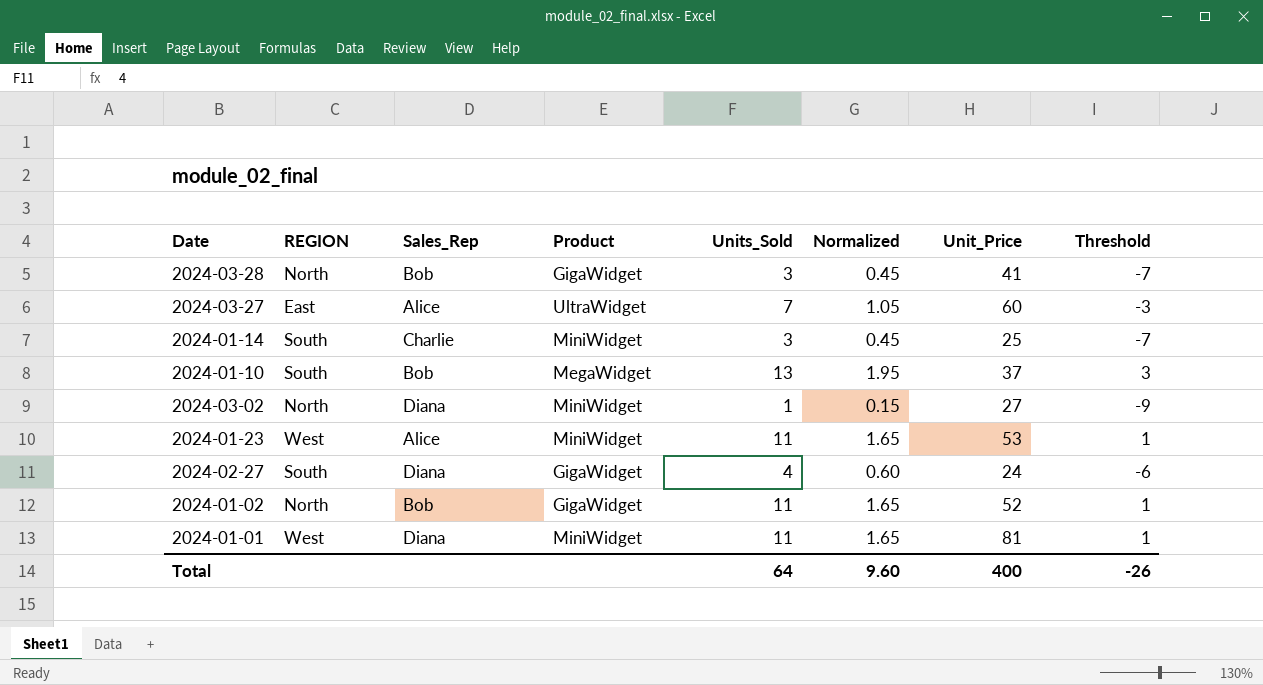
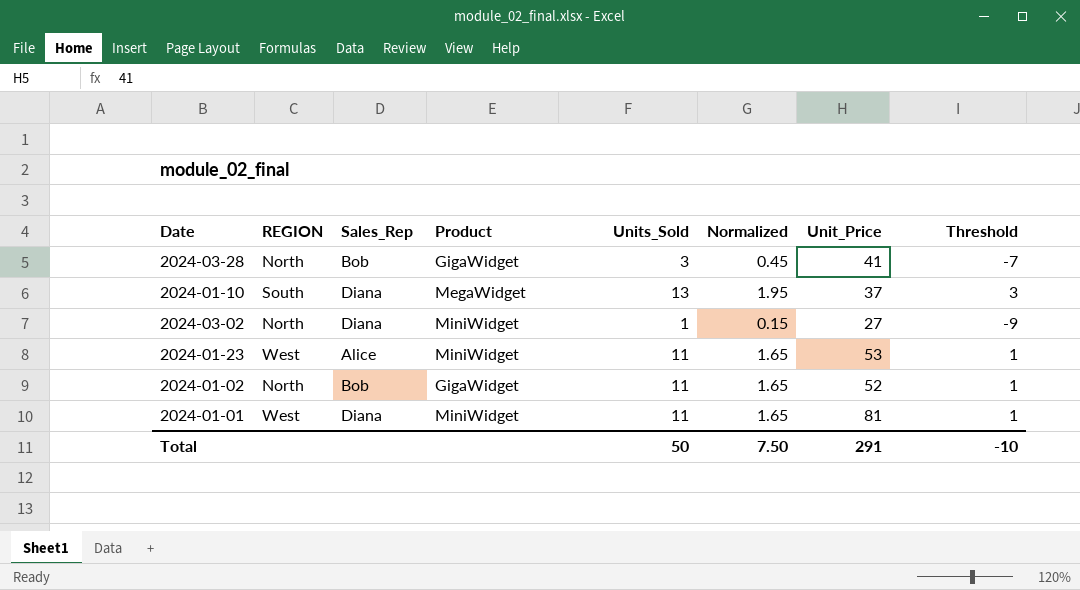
row 2024-03-27: East | Alice | UltraWidget | 7 | 1.05 | 60 | -3 -> none
row 2024-01-14: South | Charlie | MiniWidget | 3 | 0.45 | 25 | -7 -> none
row 2024-02-27: South | Diana | GigaWidget | 4 | 0.60 | 24 | -6 -> none
2024-01-10 | Sales_Rep: Bob -> Diana
Total | Units_Sold: 64 -> 50
Total | Normalized: 9.60 -> 7.50
Total | Unit_Price: 400 -> 291
Total | Threshold: -26 -> -10

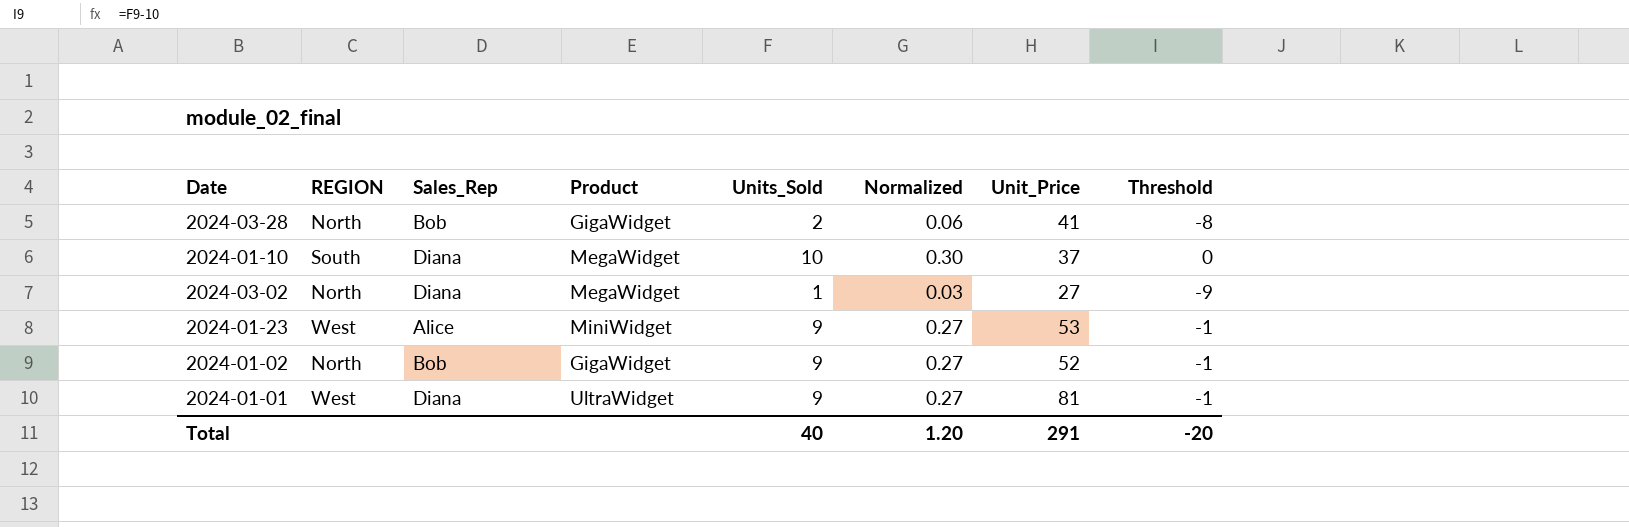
column Normalized | formula: [Units_Sold] * 0.15 -> [Units_Sold] * 0.03
2024-03-28 | Units_Sold: 3 -> 2
2024-03-28 | Threshold: -7 -> -8
2024-01-10 | Units_Sold: 13 -> 10
2024-01-10 | Threshold: 3 -> 0
2024-03-02 | Product: MiniWidget -> MegaWidget
2024-01-23 | Units_Sold: 11 -> 9
2024-01-23 | Threshold: 1 -> -1
2024-01-02 | Units_Sold: 11 -> 9
2024-01-02 | Threshold: 1 -> -1
2024-01-01 | Product: MiniWidget -> UltraWidget
2024-01-01 | Units_Sold: 11 -> 9
2024-01-01 | Threshold: 1 -> -1
Total | Units_Sold: 50 -> 40
Total | Normalized: 7.50 -> 1.20
Total | Threshold: -10 -> -20

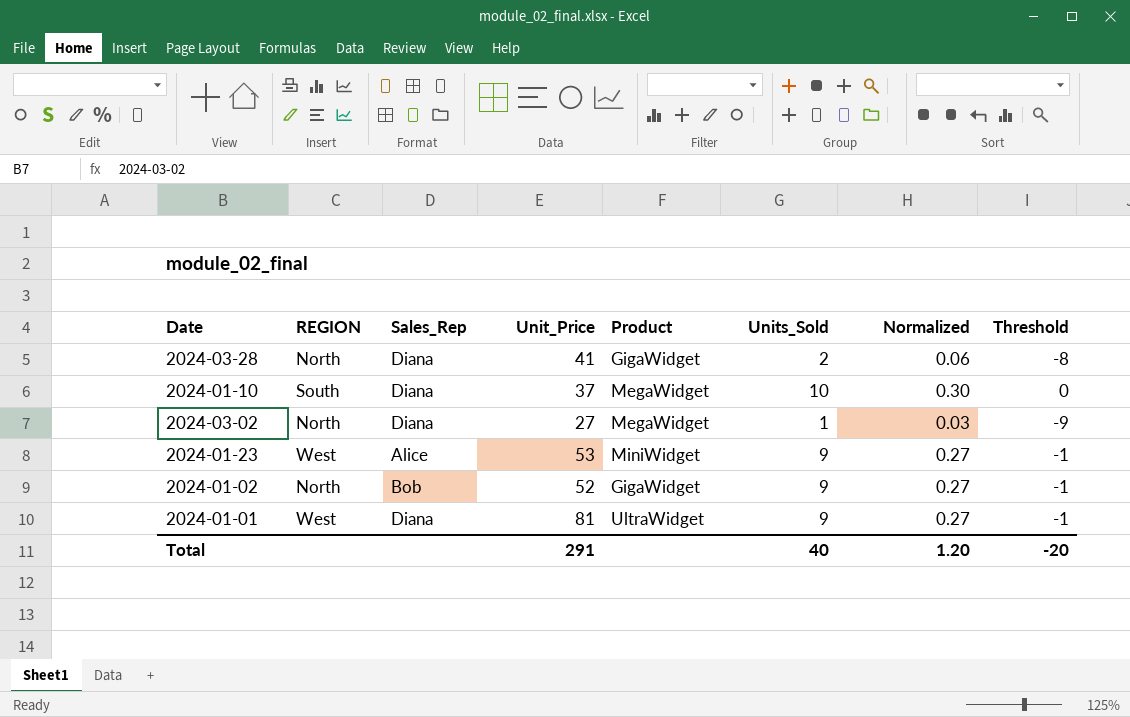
column Unit_Price | position: 7 -> 4
2024-03-28 | Sales_Rep: Bob -> Diana

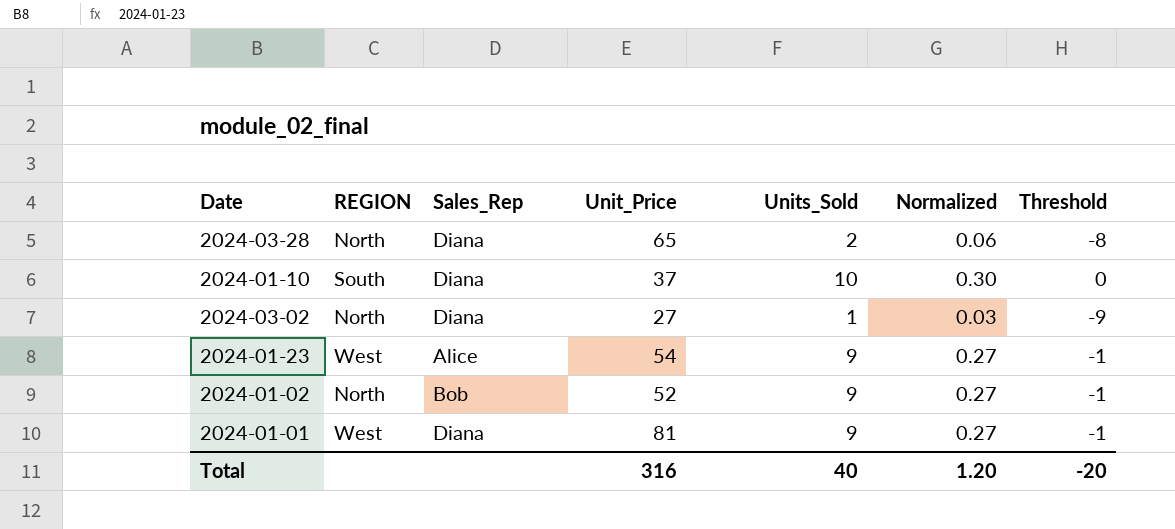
column Product | position: 5 -> none
2024-03-28 | Unit_Price: 41 -> 65
2024-01-23 | Unit_Price: 53 -> 54
Total | Unit_Price: 291 -> 316

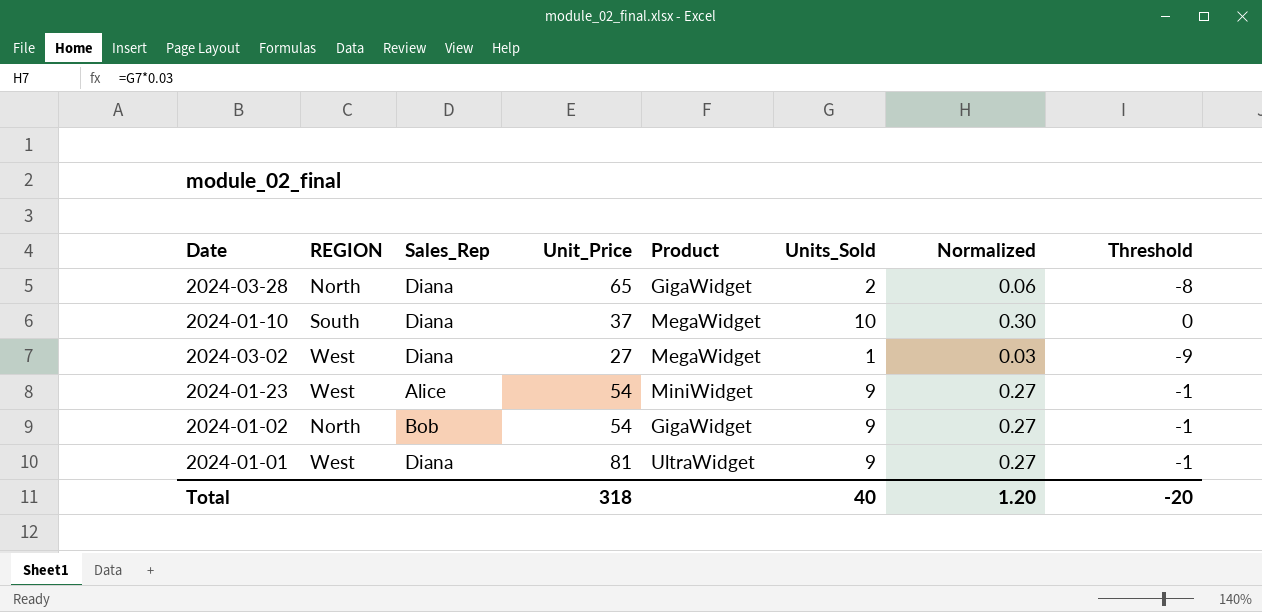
column Product | position: none -> 5
2024-03-02 | REGION: North -> West
2024-01-02 | Unit_Price: 52 -> 54
Total | Unit_Price: 316 -> 318

